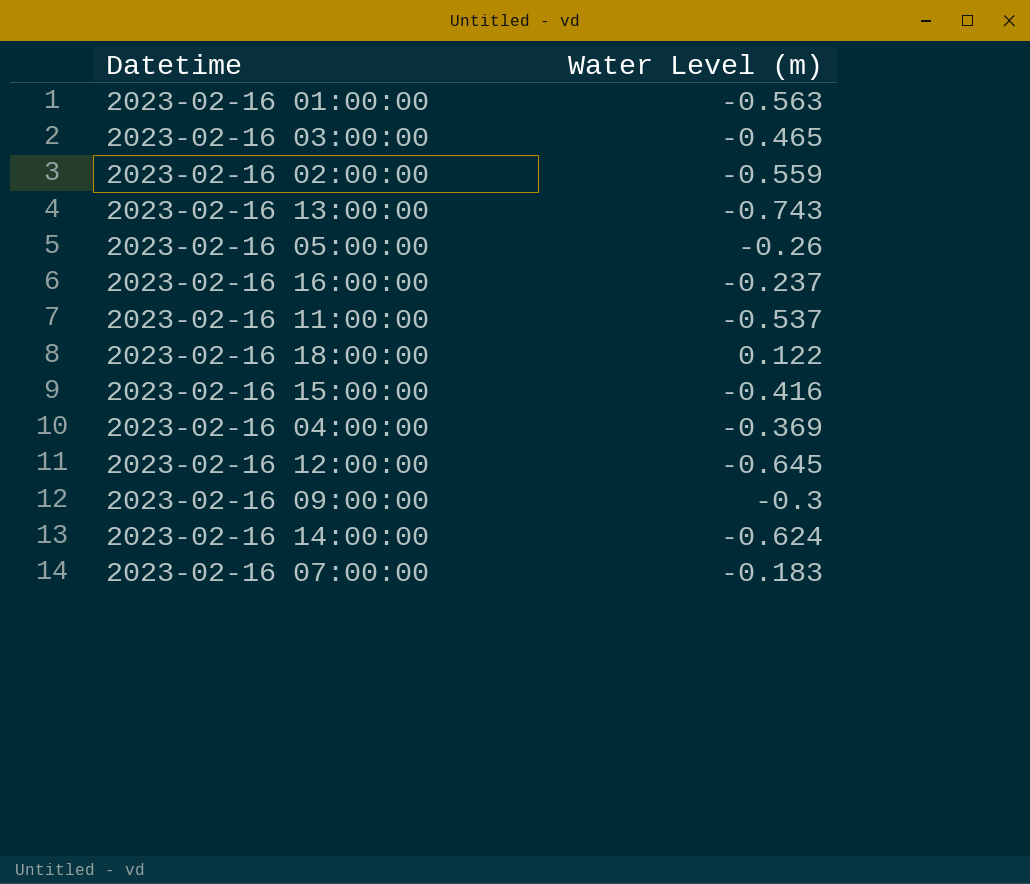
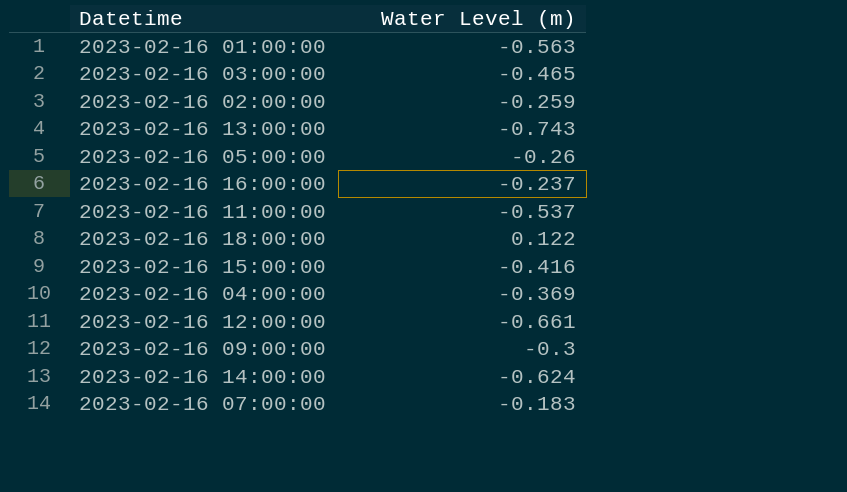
2023-02-16 02:00:00 | Water Level (m): -0.559 -> -0.259
2023-02-16 12:00:00 | Water Level (m): -0.645 -> -0.661

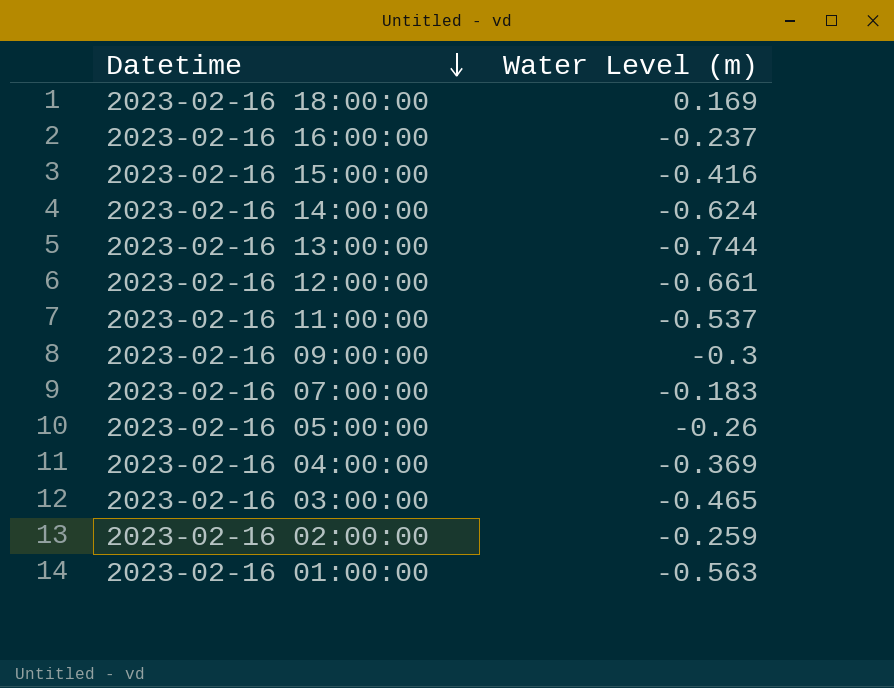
row order: none -> Datetime descending
2023-02-16 18:00:00 | Water Level (m): 0.122 -> 0.169
2023-02-16 13:00:00 | Water Level (m): -0.743 -> -0.744

